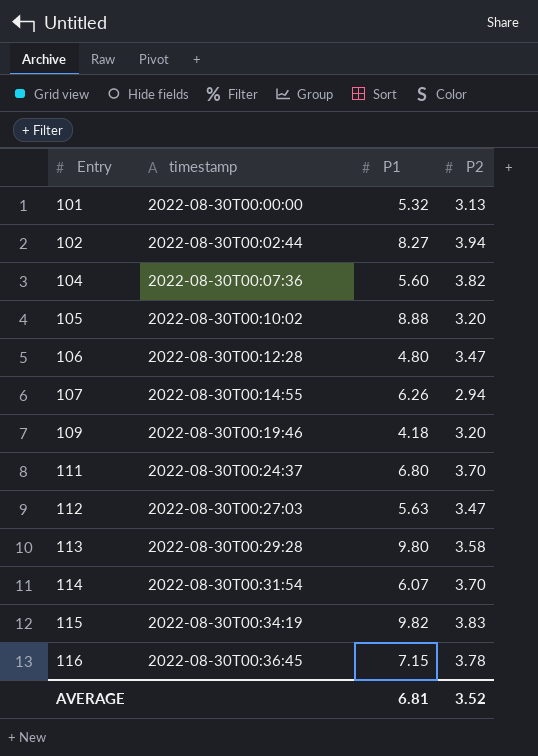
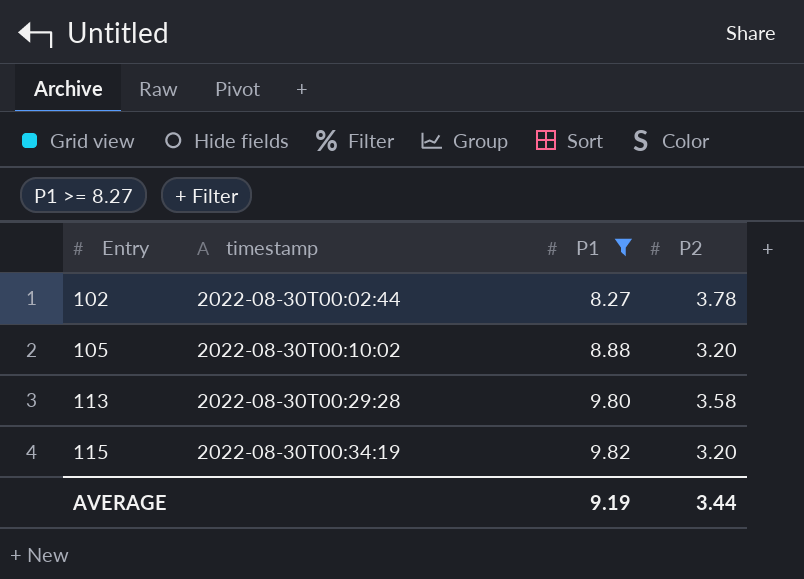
filter: none -> P1 >= 8.27
102 | P2: 3.94 -> 3.78
115 | P2: 3.83 -> 3.20
AVERAGE | P1: 6.81 -> 9.19
AVERAGE | P2: 3.52 -> 3.44

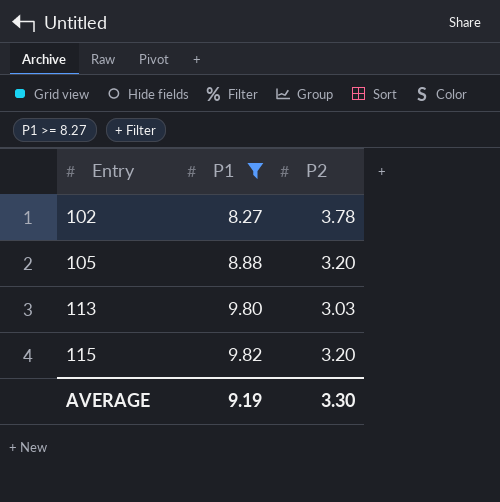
column timestamp | position: 2 -> none
113 | P2: 3.58 -> 3.03
AVERAGE | P2: 3.44 -> 3.30

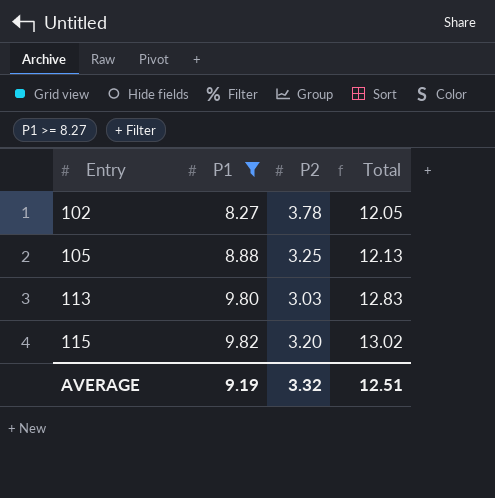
column Total | formula: none -> [P1] + [P2]
105 | P2: 3.20 -> 3.25
AVERAGE | P2: 3.30 -> 3.32

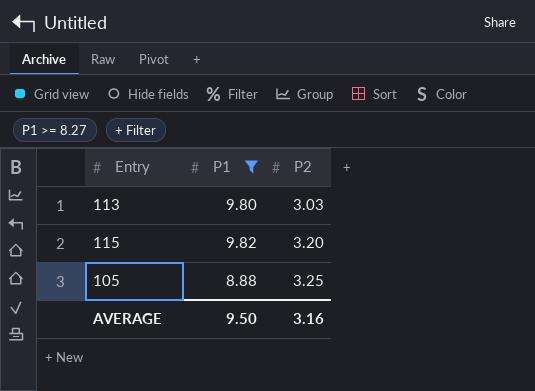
row order: Entry ascending -> P2 ascending
column Total | formula: [P1] + [P2] -> none
row 102: 8.27 | 3.78 | 12.05 -> none
AVERAGE | P1: 9.19 -> 9.50
AVERAGE | P2: 3.32 -> 3.16

